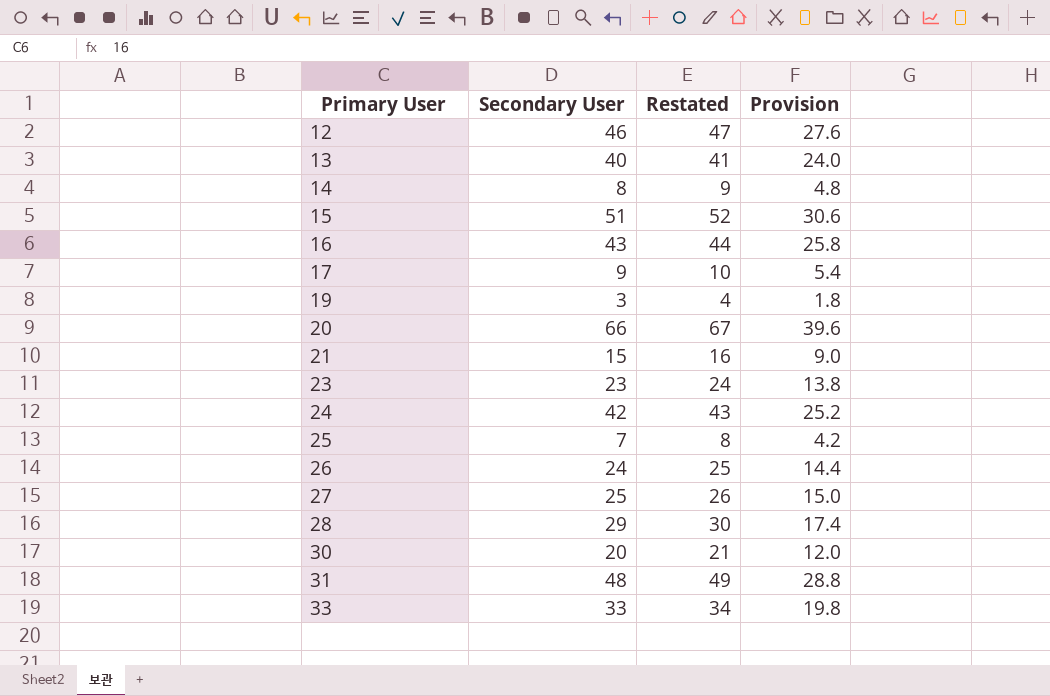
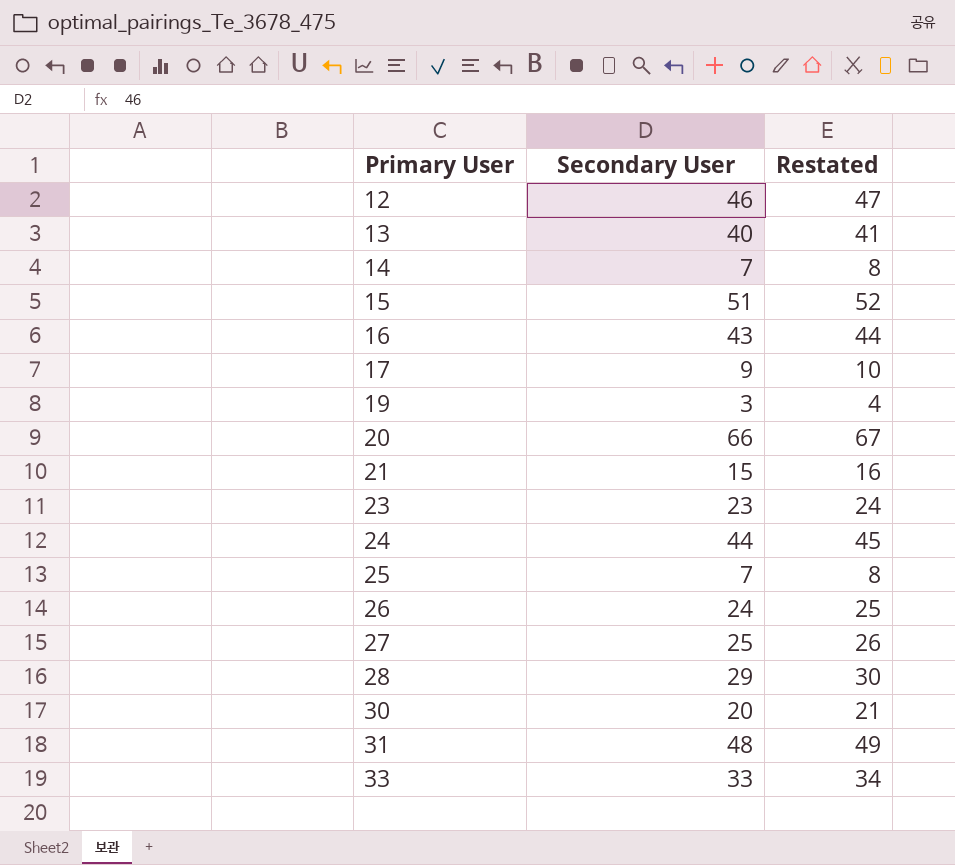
column Provision | formula: [Secondary User] * 0.6 -> none
14 | Secondary User: 8 -> 7
14 | Restated: 9 -> 8
24 | Secondary User: 42 -> 44
24 | Restated: 43 -> 45

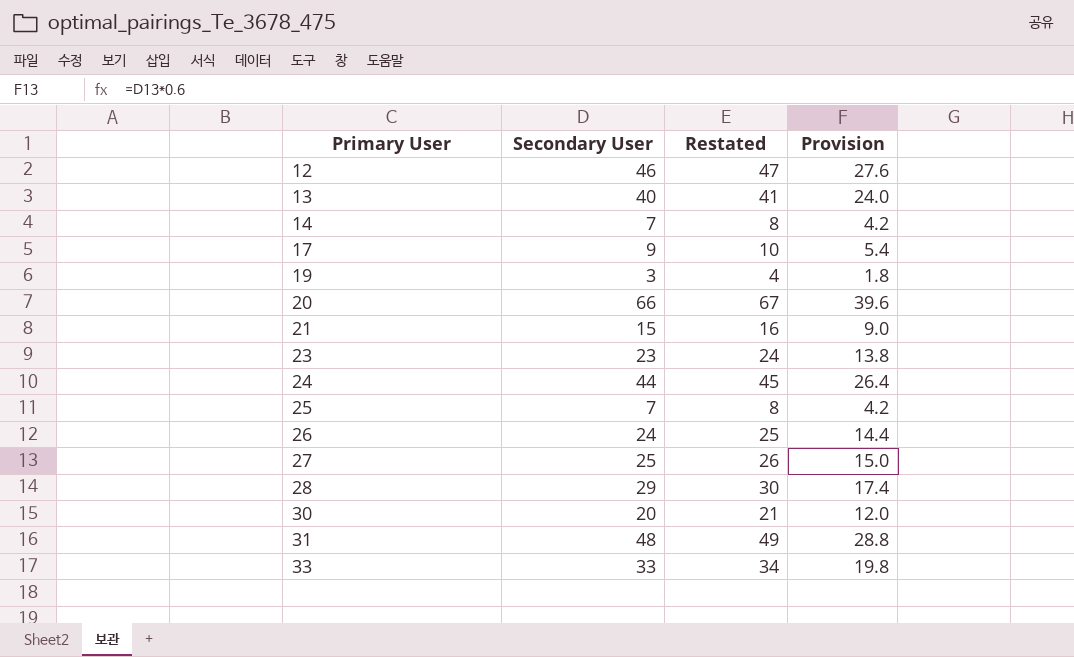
column Provision | formula: none -> [Secondary User] * 0.6
row 15: 51 | 52 -> none
row 16: 43 | 44 -> none

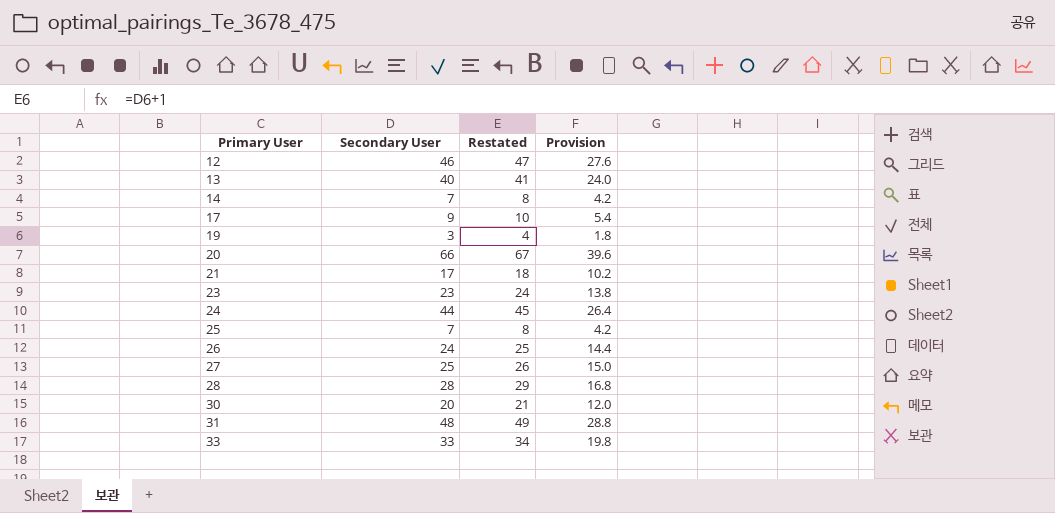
21 | Secondary User: 15 -> 17
21 | Restated: 16 -> 18
21 | Provision: 9.0 -> 10.2
28 | Secondary User: 29 -> 28
28 | Restated: 30 -> 29
28 | Provision: 17.4 -> 16.8

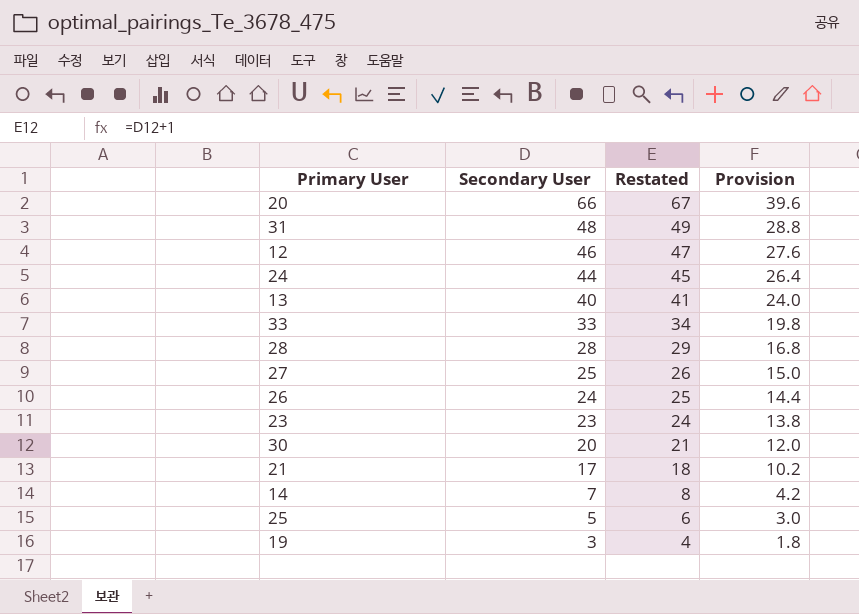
row order: Primary User ascending -> Secondary User descending
row 17: 9 | 10 | 5.4 -> none
25 | Secondary User: 7 -> 5
25 | Restated: 8 -> 6
25 | Provision: 4.2 -> 3.0

